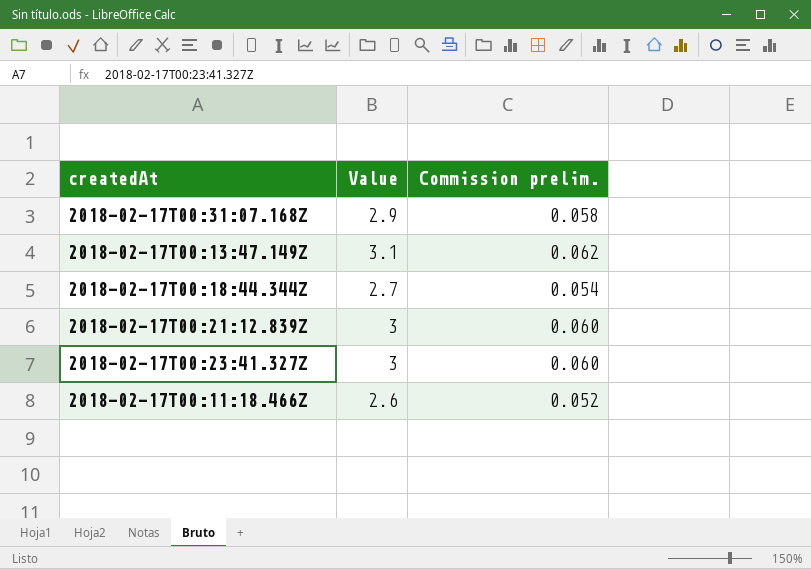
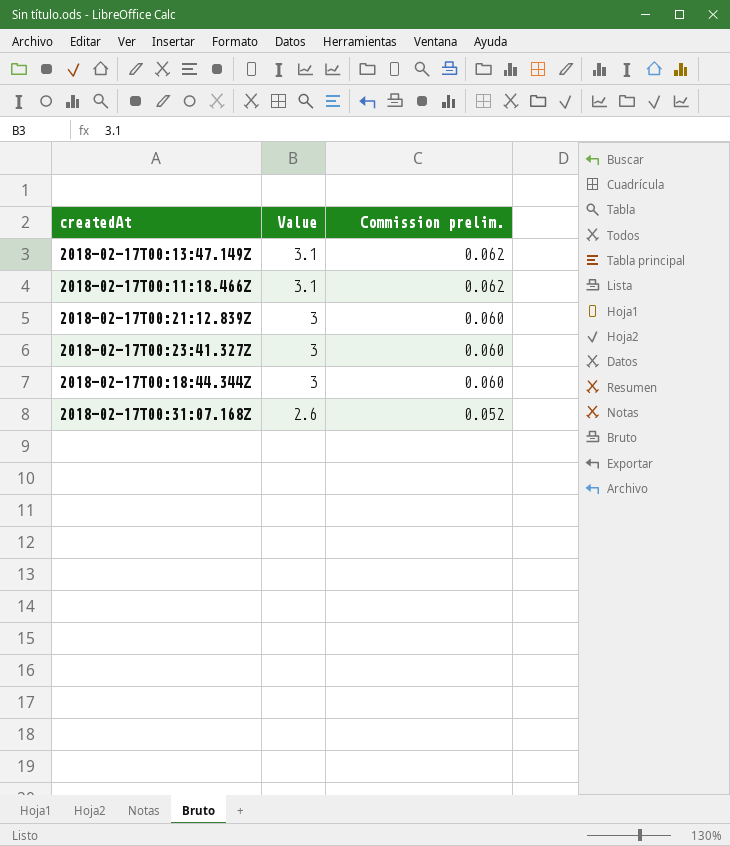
row order: none -> Value descending
2018-02-17T00:11:18.466Z | Value: 2.6 -> 3.1
2018-02-17T00:11:18.466Z | Commission prelim.: 0.052 -> 0.062
2018-02-17T00:18:44.344Z | Value: 2.7 -> 3
2018-02-17T00:18:44.344Z | Commission prelim.: 0.054 -> 0.060
2018-02-17T00:31:07.168Z | Value: 2.9 -> 2.6
2018-02-17T00:31:07.168Z | Commission prelim.: 0.058 -> 0.052

